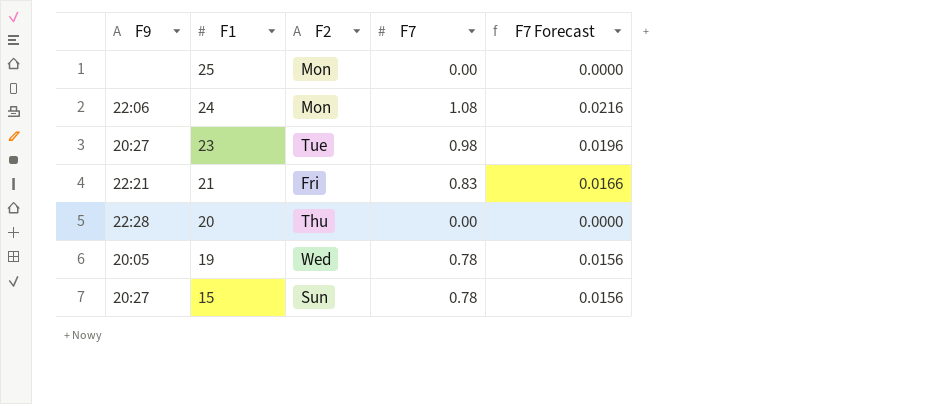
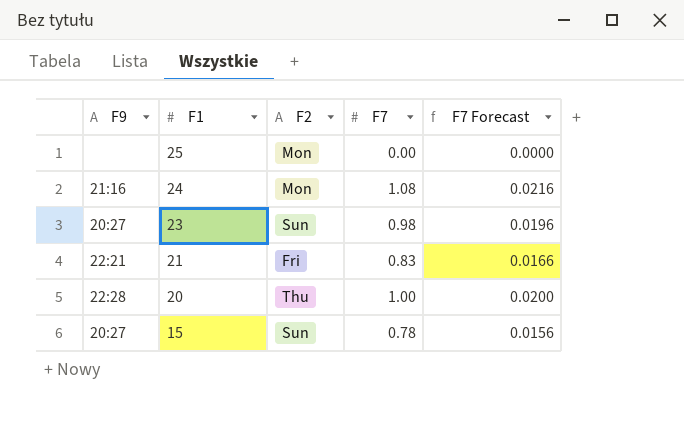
row 19: 20:05 | Wed | 0.78 | 0.0156 -> none
24 | F9: 22:06 -> 21:16
23 | F2: Tue -> Sun
20 | F7: 0.00 -> 1.00
20 | F7 Forecast: 0.0000 -> 0.0200

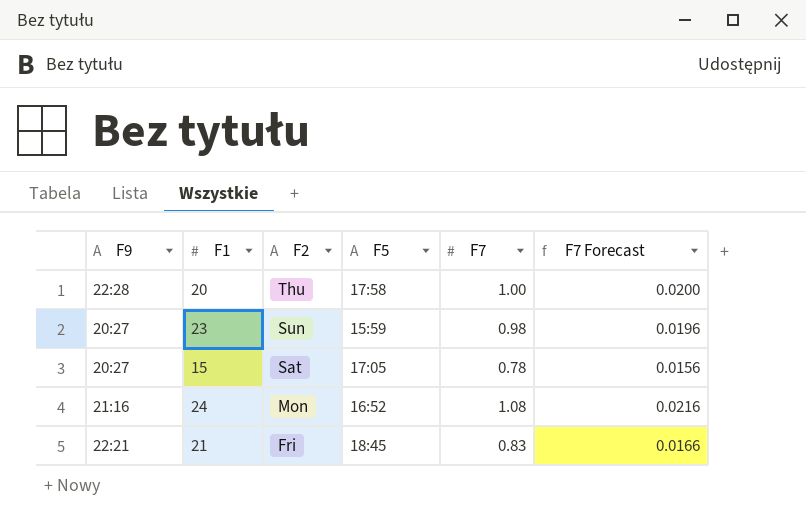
row order: F1 descending -> F2 descending
column F5 | position: none -> 4
row 25: none | Mon | 0.00 | 0.0000 -> none
15 | F2: Sun -> Sat

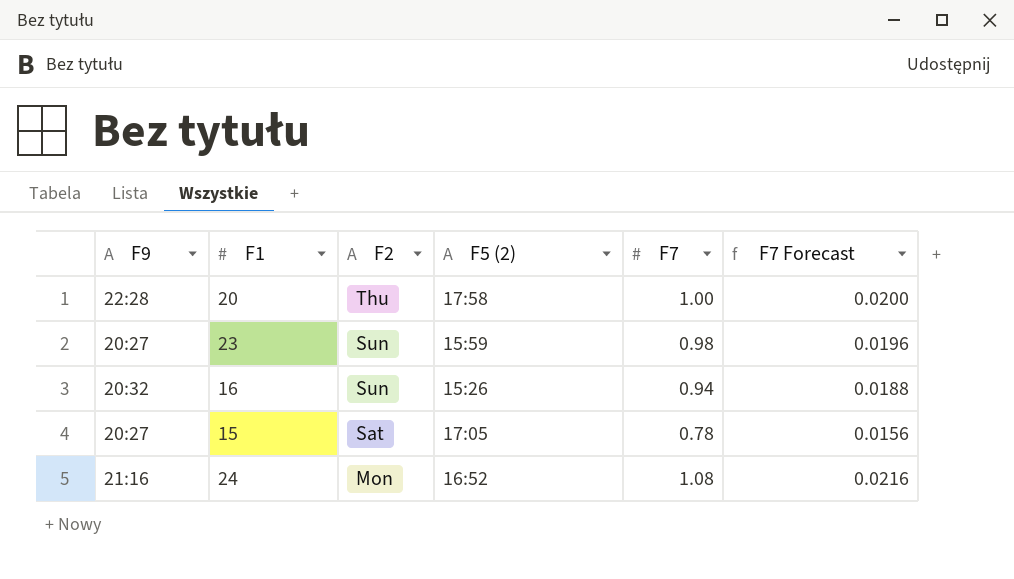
column name: F5 -> F5 (2)
row 21: 22:21 | Fri | 18:45 | 0.83 | 0.0166 -> none
row 16: none -> 20:32 | Sun | 15:26 | 0.94 | 0.0188

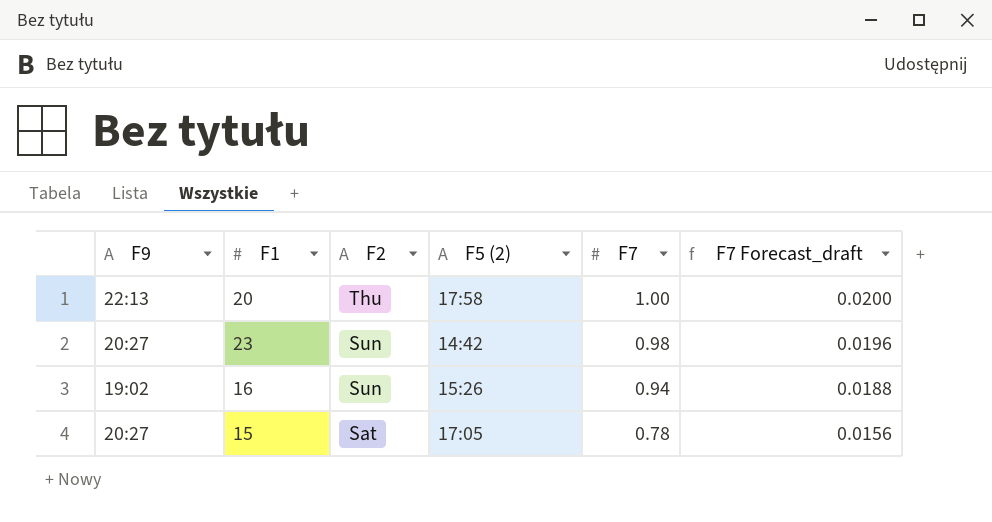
column name: F7 Forecast -> F7 Forecast_draft
row 24: 21:16 | Mon | 16:52 | 1.08 | 0.0216 -> none
20 | F9: 22:28 -> 22:13
23 | F5 (2): 15:59 -> 14:42
16 | F9: 20:32 -> 19:02

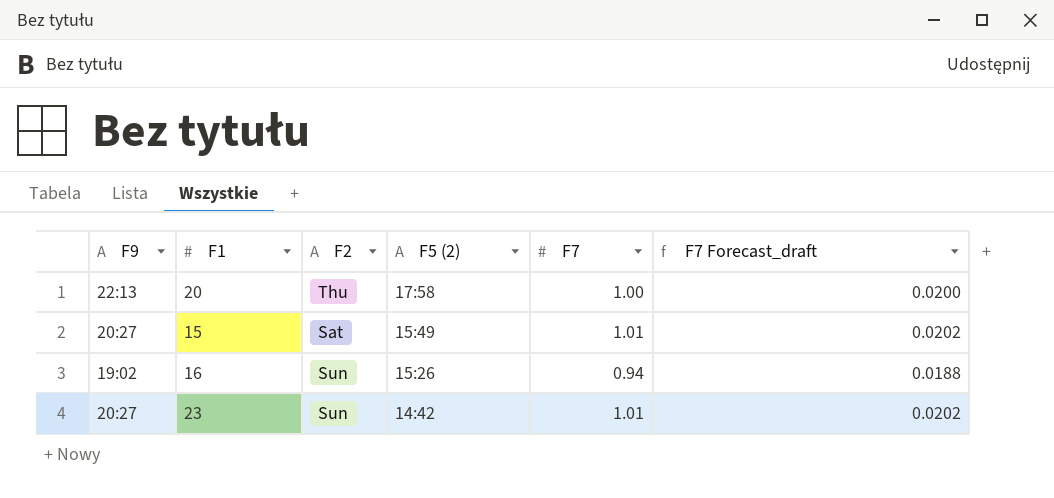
row order: F2 descending -> F5 (2) descending
15 | F5 (2): 17:05 -> 15:49
15 | F7: 0.78 -> 1.01
15 | F7 Forecast_draft: 0.0156 -> 0.0202
23 | F7: 0.98 -> 1.01
23 | F7 Forecast_draft: 0.0196 -> 0.0202

